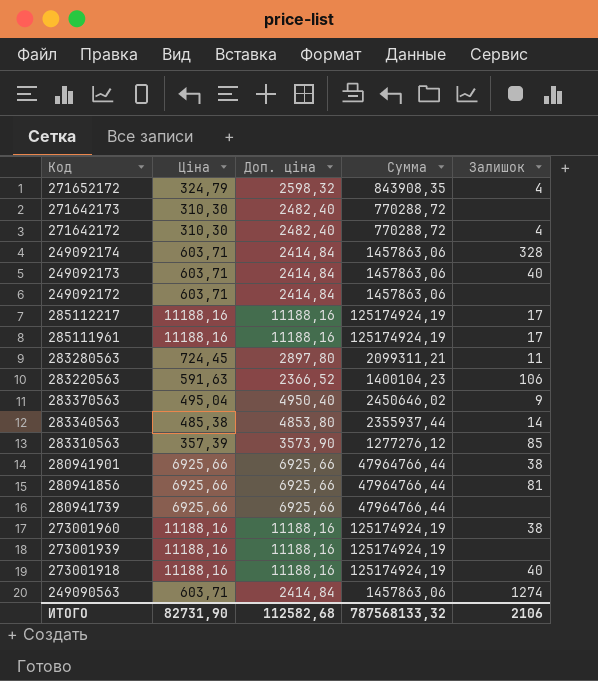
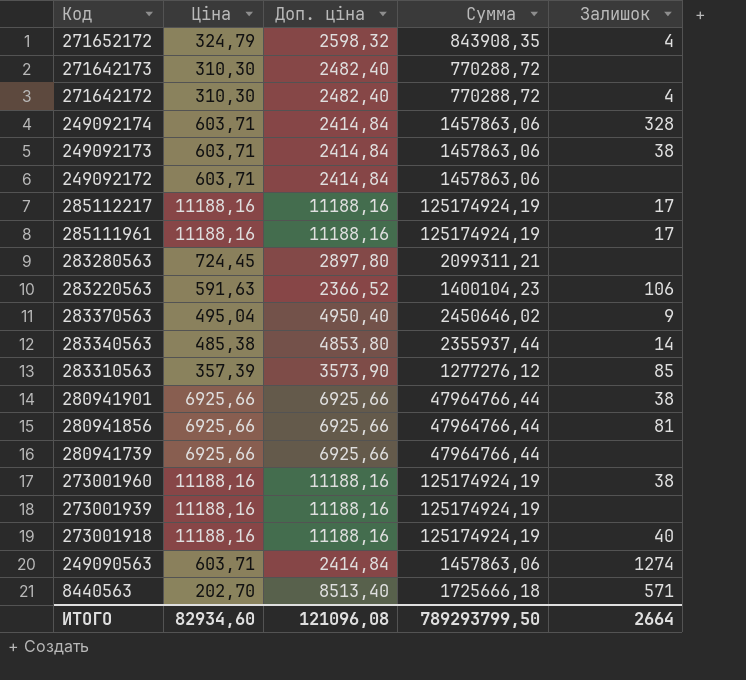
249092173 | Залишок: 40 -> 38
283280563 | Залишок: 11 -> none
row 8440563: none -> 202,70 | 8513,40 | 1725666,18 | 571
ИТОГО | Ціна: 82731,90 -> 82934,60
ИТОГО | Доп. ціна: 112582,68 -> 121096,08
ИТОГО | Сумма: 787568133,32 -> 789293799,50
ИТОГО | Залишок: 2106 -> 2664

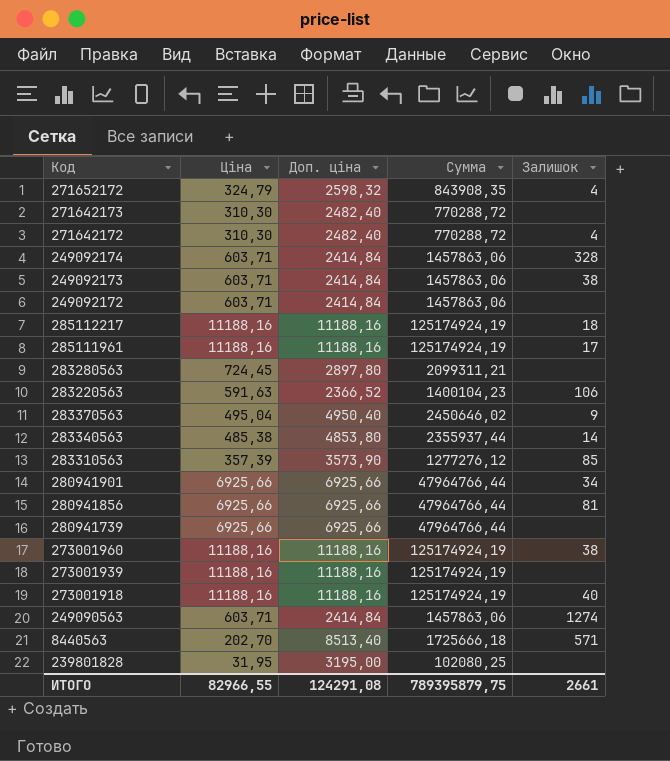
285112217 | Залишок: 17 -> 18
280941901 | Залишок: 38 -> 34
row 239801828: none -> 31,95 | 3195,00 | 102080,25 | none
ИТОГО | Ціна: 82934,60 -> 82966,55
ИТОГО | Доп. ціна: 121096,08 -> 124291,08
ИТОГО | Сумма: 789293799,50 -> 789395879,75
ИТОГО | Залишок: 2664 -> 2661

